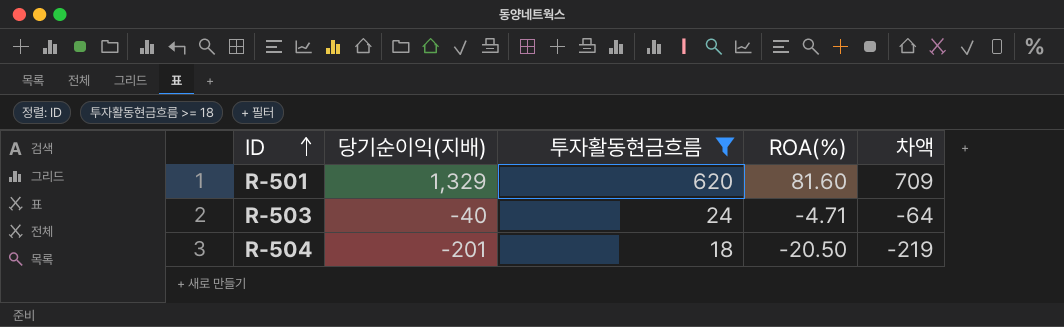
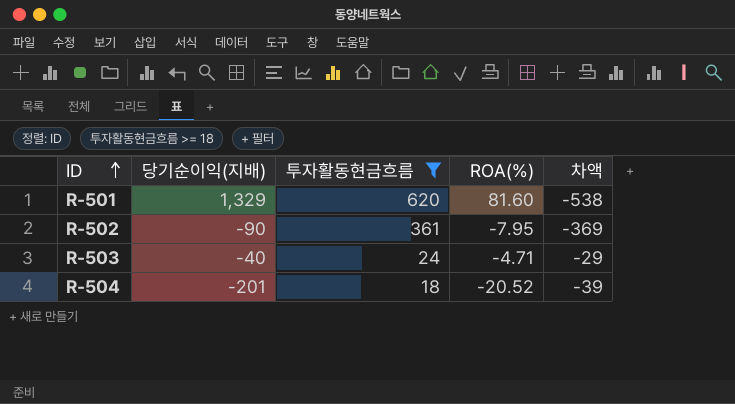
column 차액 | formula: [당기순이익(지배)] - [투자활동현금흐름] -> [ROA(%)] - [투자활동현금흐름]
row R-502: none -> -90 | 361 | -7.95 | -369
R-504 | ROA(%): -20.50 -> -20.52

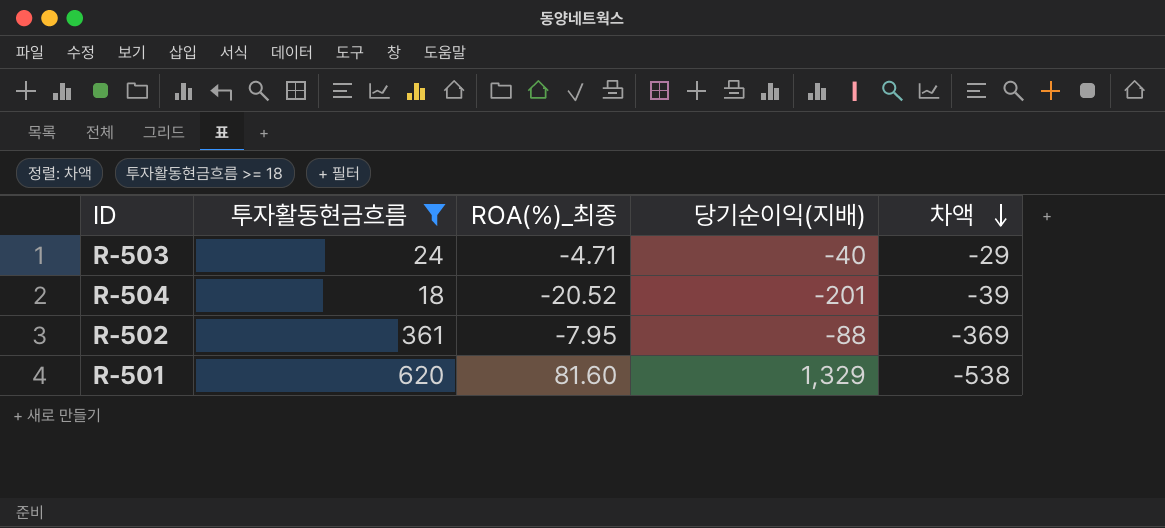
row order: ID ascending -> 차액 descending
column name: ROA(%) -> ROA(%)_최종
column 당기순이익(지배) | position: 2 -> 4
R-502 | 당기순이익(지배): -90 -> -88

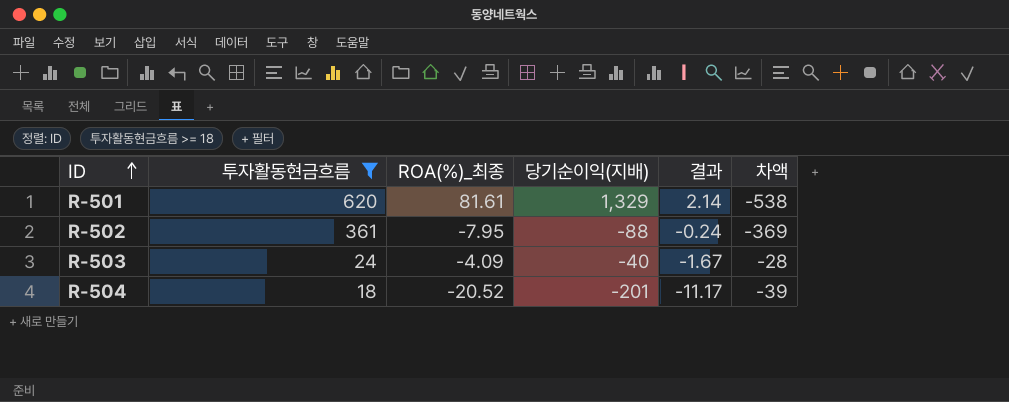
row order: 차액 descending -> ID ascending
column 결과 | formula: none -> [당기순이익(지배)] / [투자활동현금흐름]
R-501 | ROA(%)_최종: 81.60 -> 81.61
R-503 | ROA(%)_최종: -4.71 -> -4.09
R-503 | 차액: -29 -> -28

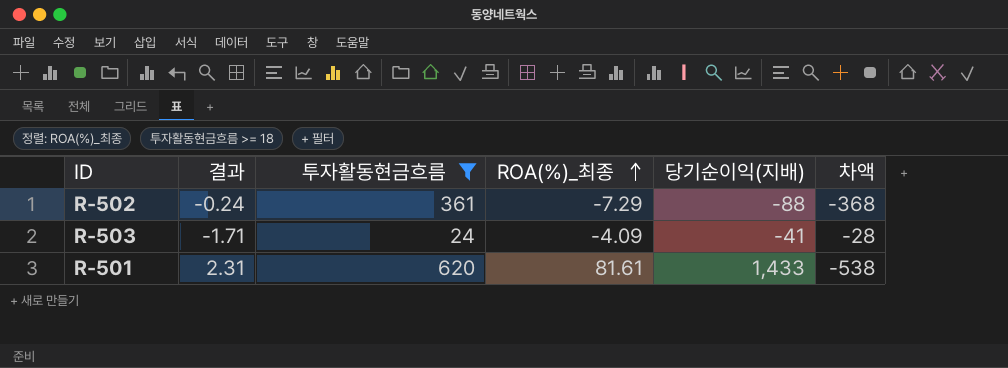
row order: ID ascending -> ROA(%)_최종 ascending
column 결과 | position: 5 -> 2
row R-504: 18 | -20.52 | -201 | -11.17 | -39 -> none
R-502 | ROA(%)_최종: -7.95 -> -7.29
R-502 | 차액: -369 -> -368
R-503 | 결과: -1.67 -> -1.71
R-503 | 당기순이익(지배): -40 -> -41
R-501 | 결과: 2.14 -> 2.31
R-501 | 당기순이익(지배): 1,329 -> 1,433

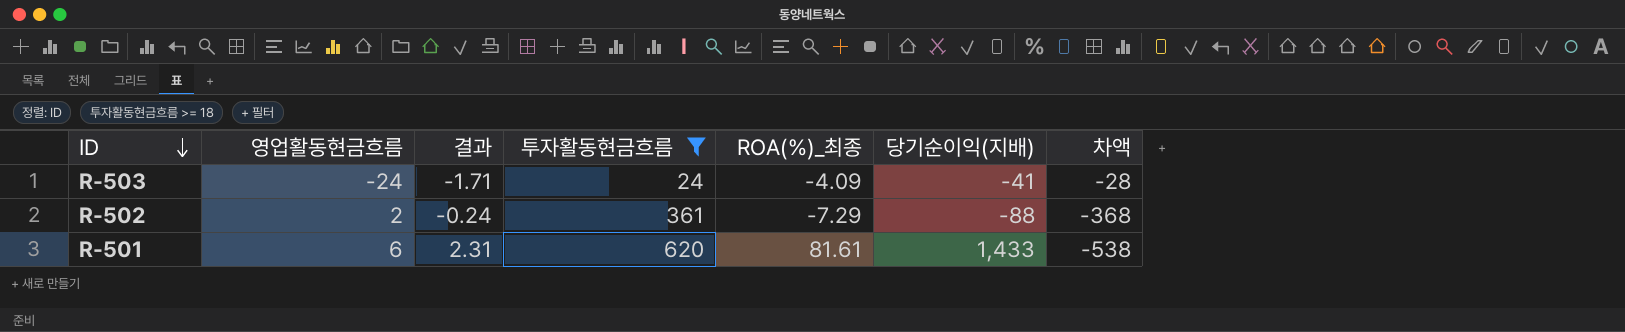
row order: ROA(%)_최종 ascending -> ID descending
column 영업활동현금흐름 | position: none -> 2

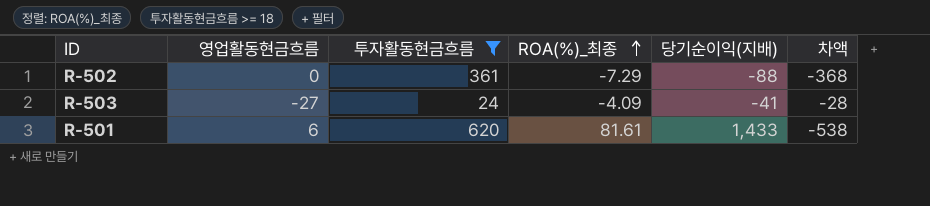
row order: ID descending -> ROA(%)_최종 ascending
column 결과 | formula: [당기순이익(지배)] / [투자활동현금흐름] -> none
R-502 | 영업활동현금흐름: 2 -> 0
R-503 | 영업활동현금흐름: -24 -> -27

